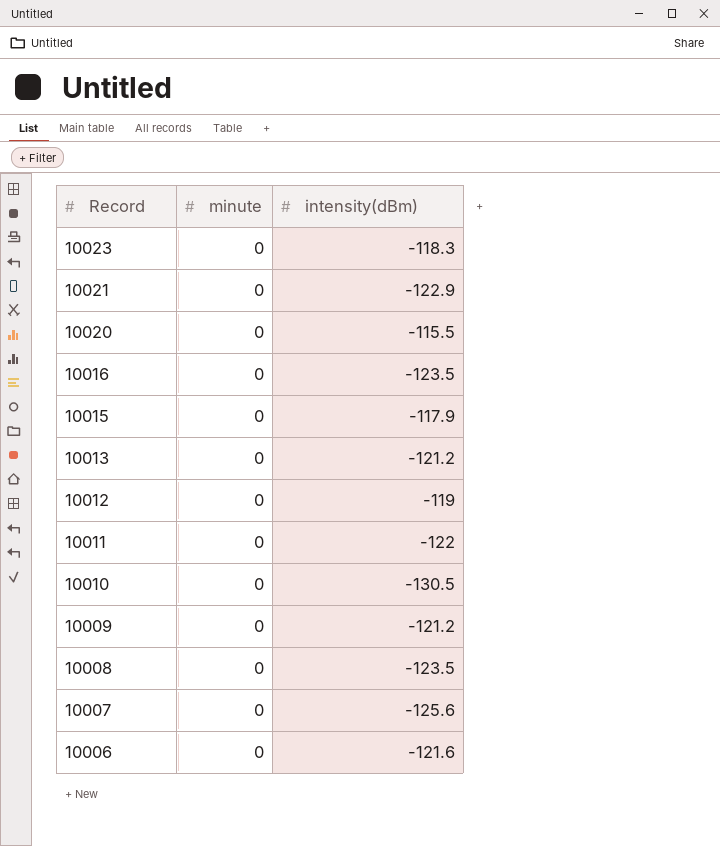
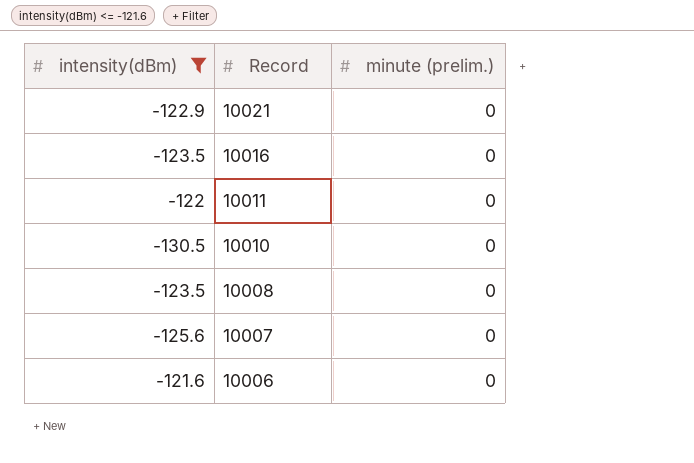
filter: none -> intensity(dBm) <= -121.6
column intensity(dBm) | position: 3 -> 1
column name: minute -> minute (prelim.)

